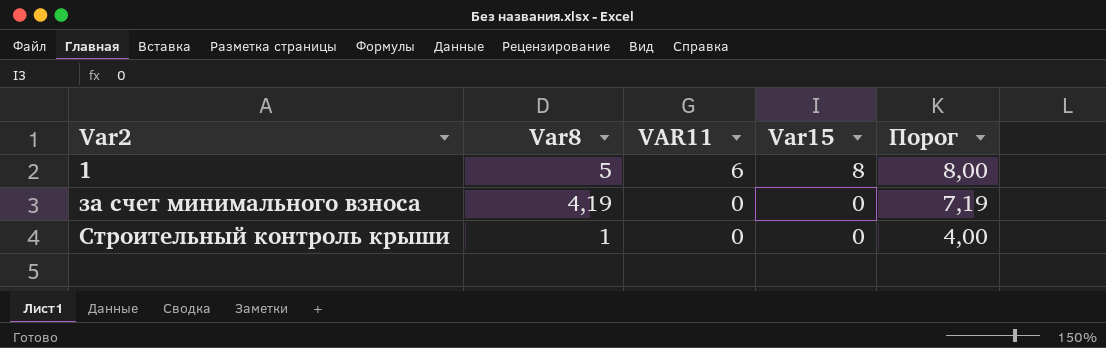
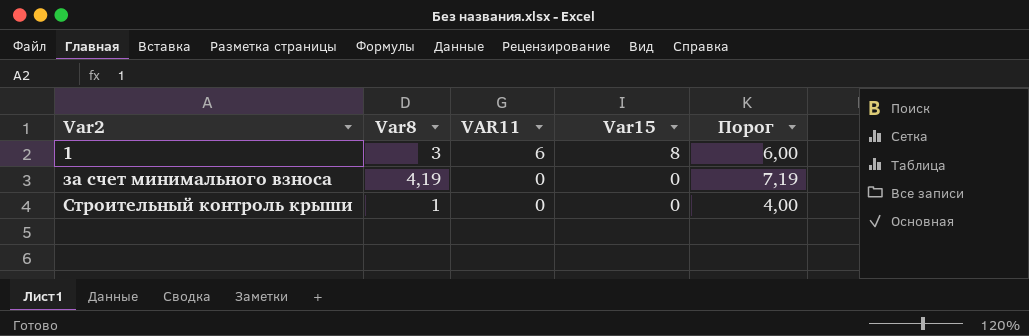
1 | Var8: 5 -> 3
1 | Порог: 8,00 -> 6,00

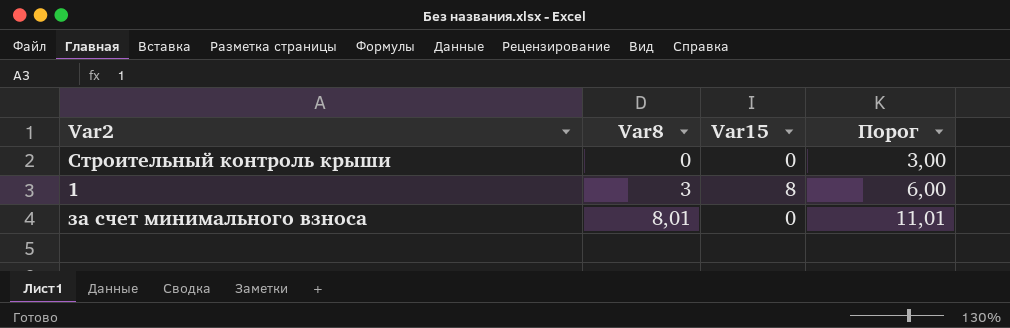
row order: Var2 ascending -> Var8 ascending
column VAR11 | position: 3 -> none
Строительный контроль крыши | Var8: 1 -> 0
Строительный контроль крыши | Порог: 4,00 -> 3,00
за счет минимального взноса | Var8: 4,19 -> 8,01
за счет минимального взноса | Порог: 7,19 -> 11,01

